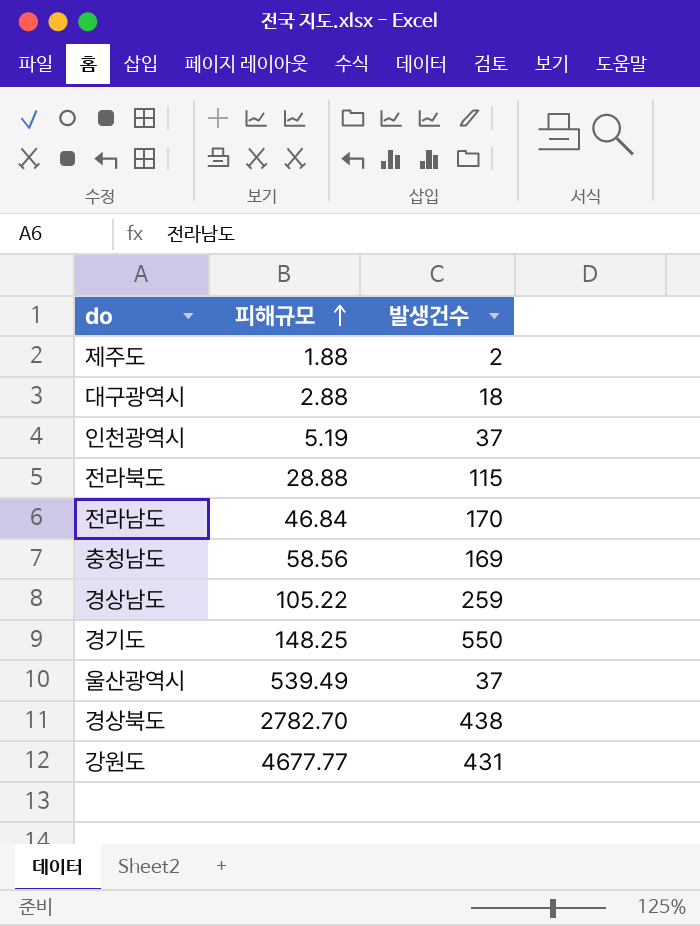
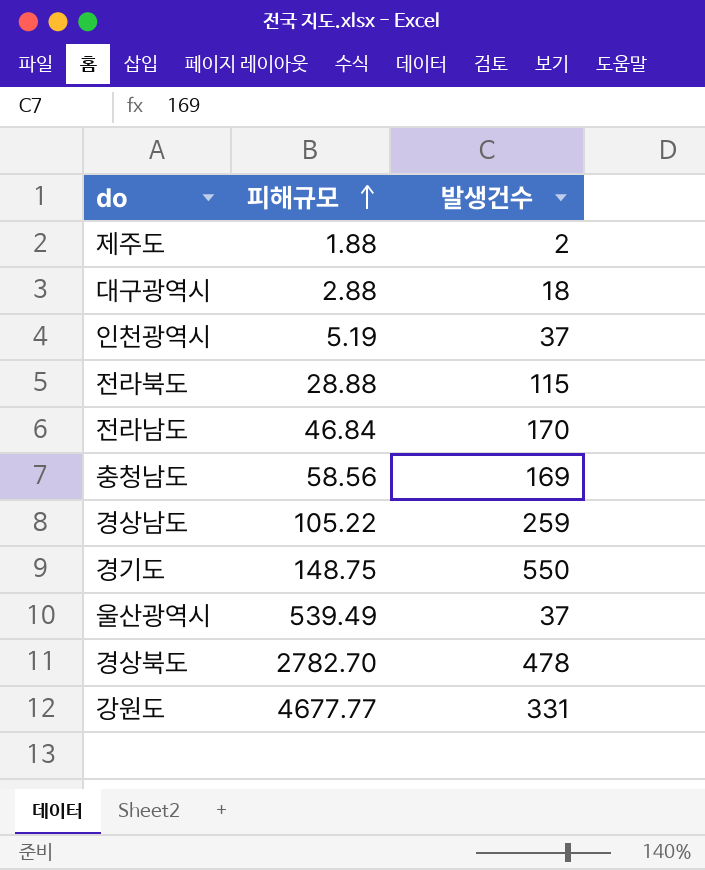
경기도 | 피해규모: 148.25 -> 148.75
경상북도 | 발생건수: 438 -> 478
강원도 | 발생건수: 431 -> 331

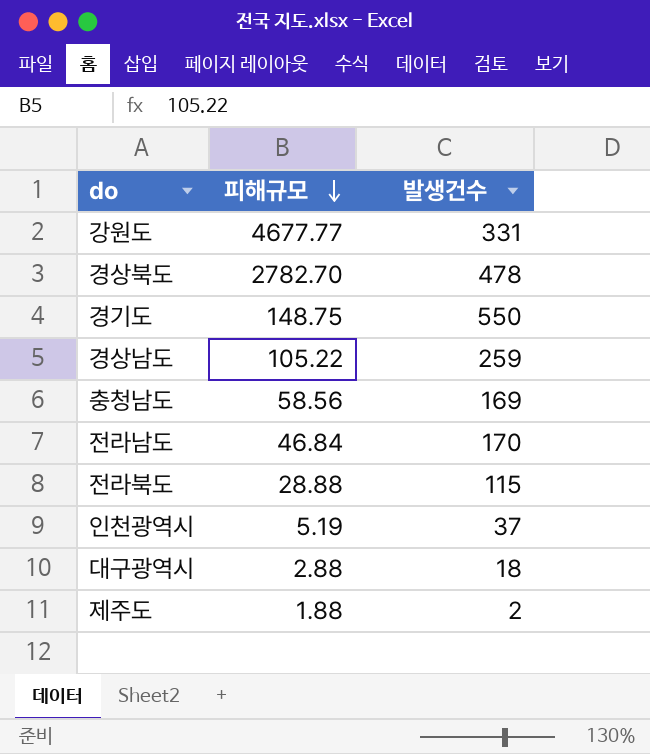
row order: 피해규모 ascending -> 피해규모 descending
row 울산광역시: 539.49 | 37 -> none

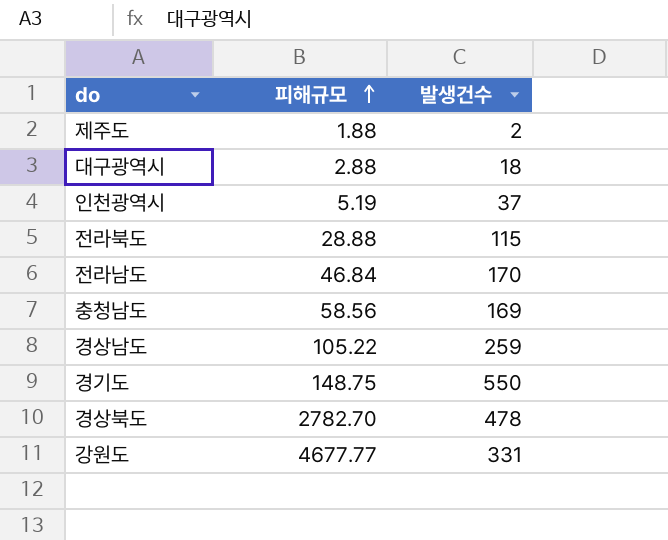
row order: 피해규모 descending -> 피해규모 ascending

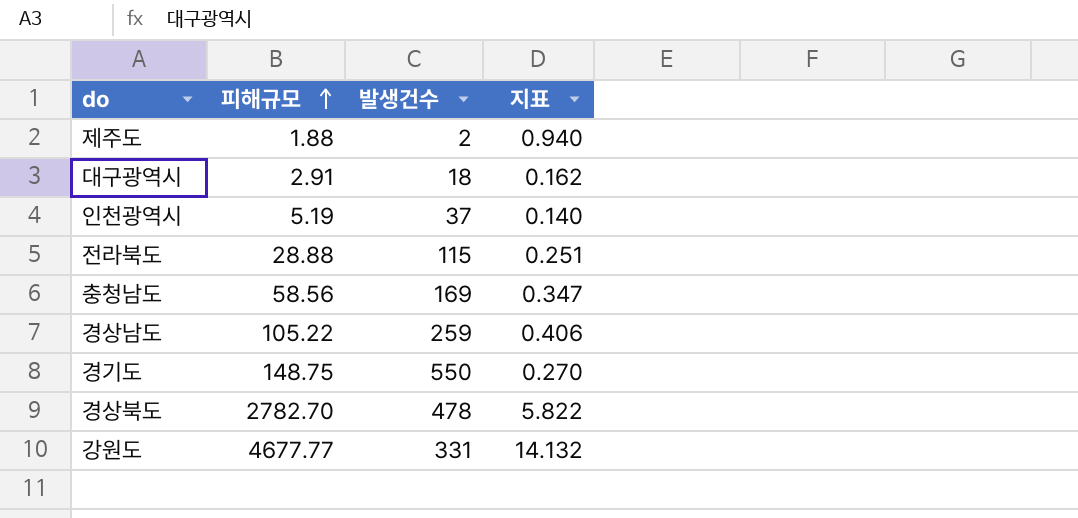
column 지표 | formula: none -> [피해규모] / [발생건수]
row 전라남도: 46.84 | 170 -> none
대구광역시 | 피해규모: 2.88 -> 2.91

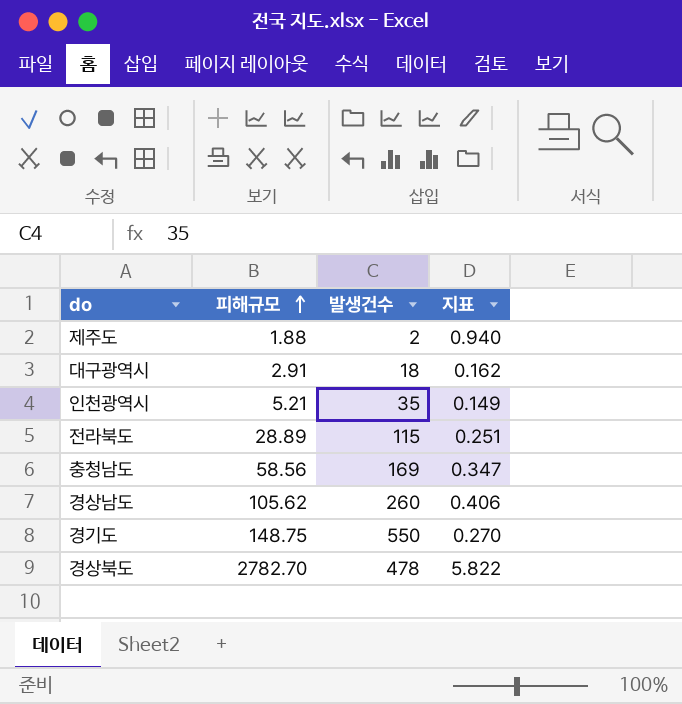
row 강원도: 4677.77 | 331 | 14.132 -> none
인천광역시 | 피해규모: 5.19 -> 5.21
인천광역시 | 발생건수: 37 -> 35
인천광역시 | 지표: 0.140 -> 0.149
전라북도 | 피해규모: 28.88 -> 28.89
경상남도 | 피해규모: 105.22 -> 105.62
경상남도 | 발생건수: 259 -> 260

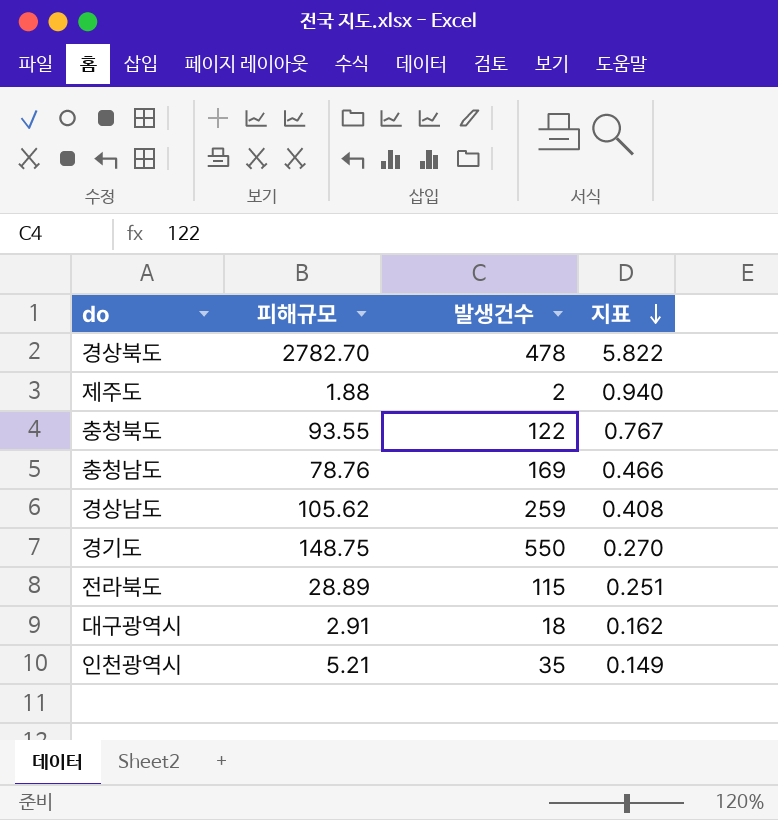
row order: 피해규모 ascending -> 지표 descending
row 충청북도: none -> 93.55 | 122 | 0.767
충청남도 | 피해규모: 58.56 -> 78.76
충청남도 | 지표: 0.347 -> 0.466
경상남도 | 발생건수: 260 -> 259
경상남도 | 지표: 0.406 -> 0.408

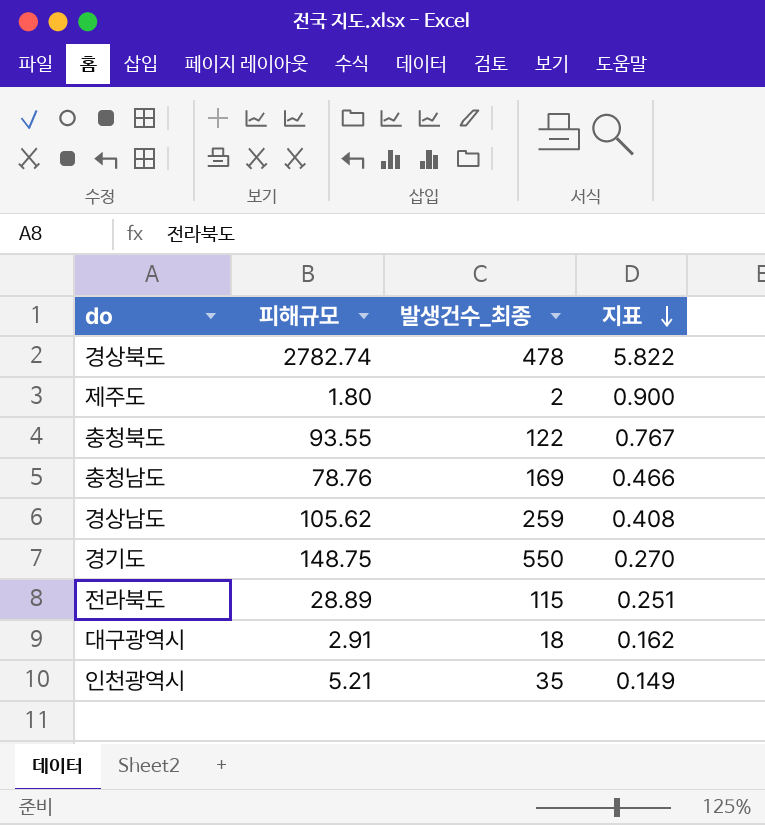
column name: 발생건수 -> 발생건수_최종
경상북도 | 피해규모: 2782.70 -> 2782.74
제주도 | 피해규모: 1.88 -> 1.80
제주도 | 지표: 0.940 -> 0.900

